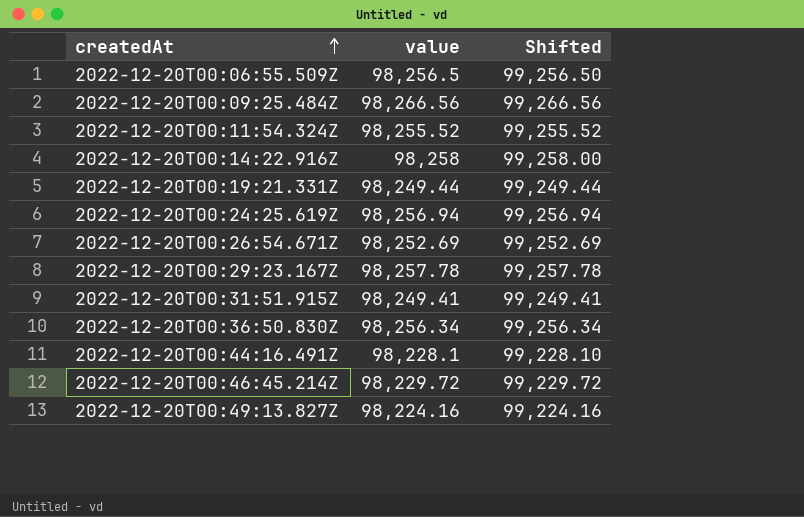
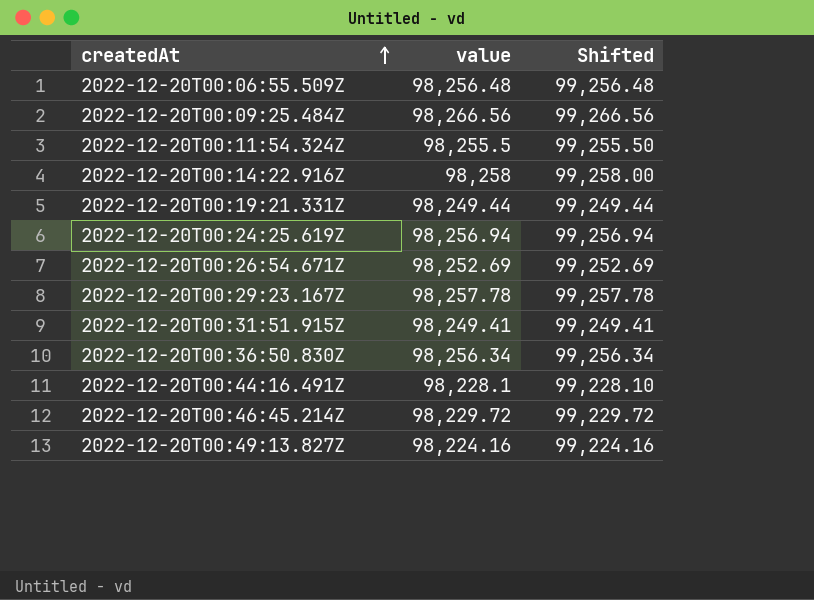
2022-12-20T00:06:55.509Z | value: 98,256.5 -> 98,256.48
2022-12-20T00:06:55.509Z | Shifted: 99,256.50 -> 99,256.48
2022-12-20T00:11:54.324Z | value: 98,255.52 -> 98,255.5
2022-12-20T00:11:54.324Z | Shifted: 99,255.52 -> 99,255.50

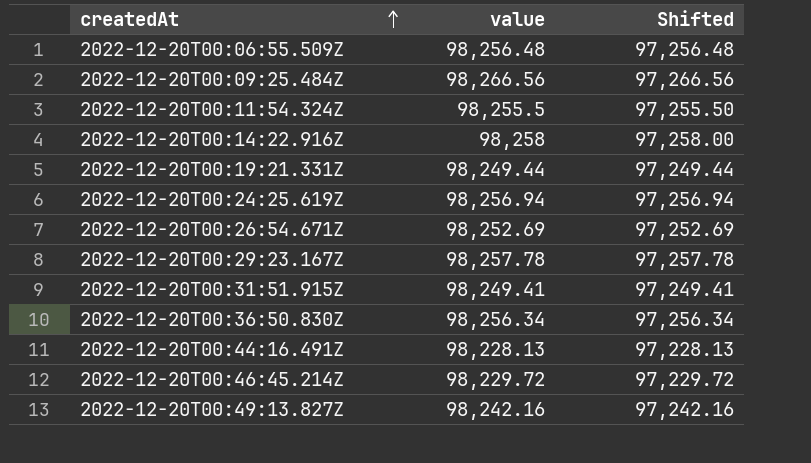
column Shifted | formula: [value] + 1000 -> [value] - 1000
2022-12-20T00:44:16.491Z | value: 98,228.1 -> 98,228.13
2022-12-20T00:49:13.827Z | value: 98,224.16 -> 98,242.16

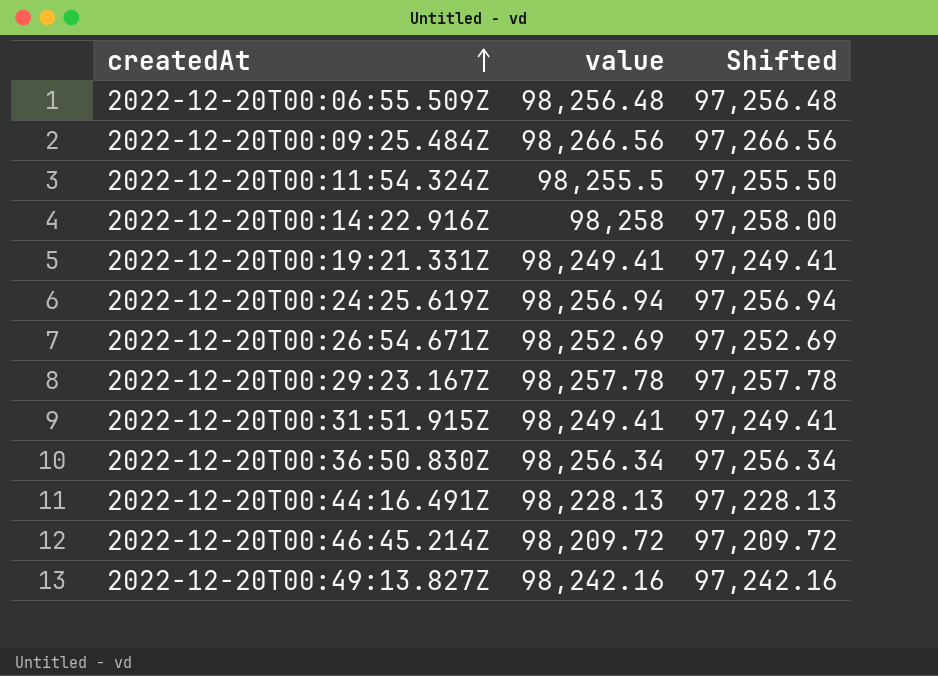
2022-12-20T00:19:21.331Z | value: 98,249.44 -> 98,249.41
2022-12-20T00:19:21.331Z | Shifted: 97,249.44 -> 97,249.41
2022-12-20T00:46:45.214Z | value: 98,229.72 -> 98,209.72
2022-12-20T00:46:45.214Z | Shifted: 97,229.72 -> 97,209.72

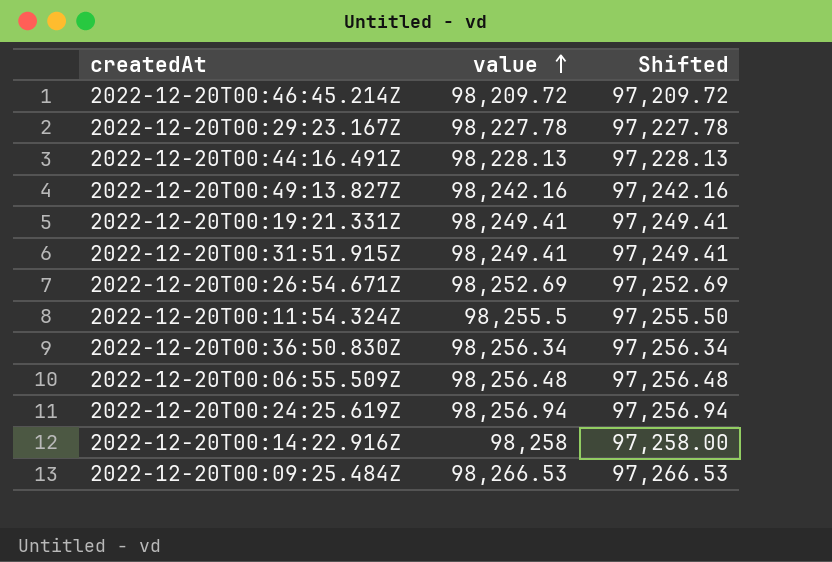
row order: createdAt ascending -> value ascending
2022-12-20T00:29:23.167Z | value: 98,257.78 -> 98,227.78
2022-12-20T00:29:23.167Z | Shifted: 97,257.78 -> 97,227.78
2022-12-20T00:09:25.484Z | value: 98,266.56 -> 98,266.53
2022-12-20T00:09:25.484Z | Shifted: 97,266.56 -> 97,266.53

